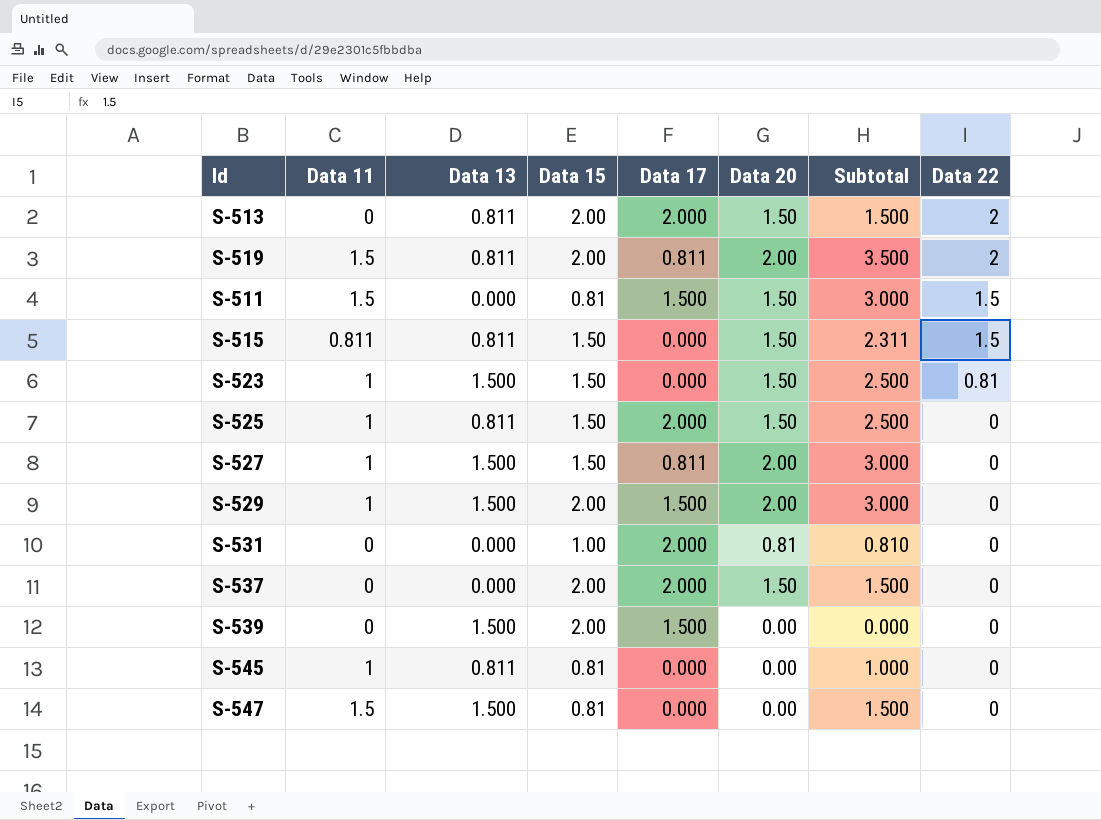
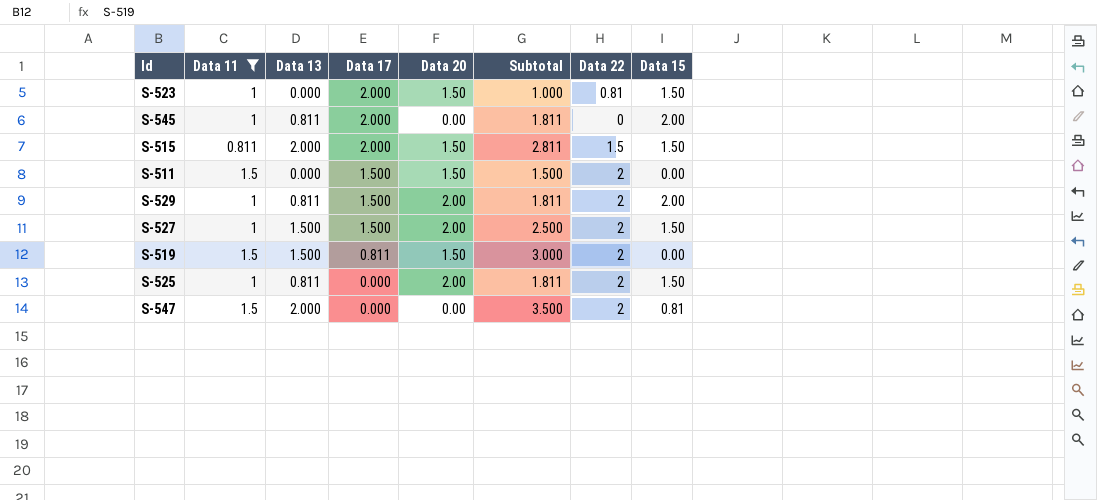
filter: none -> Data 11 != 0
row order: Data 22 descending -> Data 17 descending
column Subtotal | formula: [Data 11] + [Data 20] -> [Data 11] + [Data 13]
column Data 15 | position: 4 -> 8
S-523 | Data 13: 1.500 -> 0.000
S-523 | Data 17: 0.000 -> 2.000
S-545 | Data 17: 0.000 -> 2.000
S-545 | Data 15: 0.81 -> 2.00
S-515 | Data 13: 0.811 -> 2.000
S-515 | Data 17: 0.000 -> 2.000
S-511 | Data 22: 1.5 -> 2
S-511 | Data 15: 0.81 -> 0.00
S-529 | Data 13: 1.500 -> 0.811
S-529 | Data 22: 0 -> 2
S-527 | Data 17: 0.811 -> 1.500
S-527 | Data 22: 0 -> 2
S-519 | Data 13: 0.811 -> 1.500
S-519 | Data 20: 2.00 -> 1.50
S-519 | Data 15: 2.00 -> 0.00
S-525 | Data 17: 2.000 -> 0.000
S-525 | Data 20: 1.50 -> 2.00
S-525 | Data 22: 0 -> 2
S-547 | Data 13: 1.500 -> 2.000
S-547 | Data 22: 0 -> 2

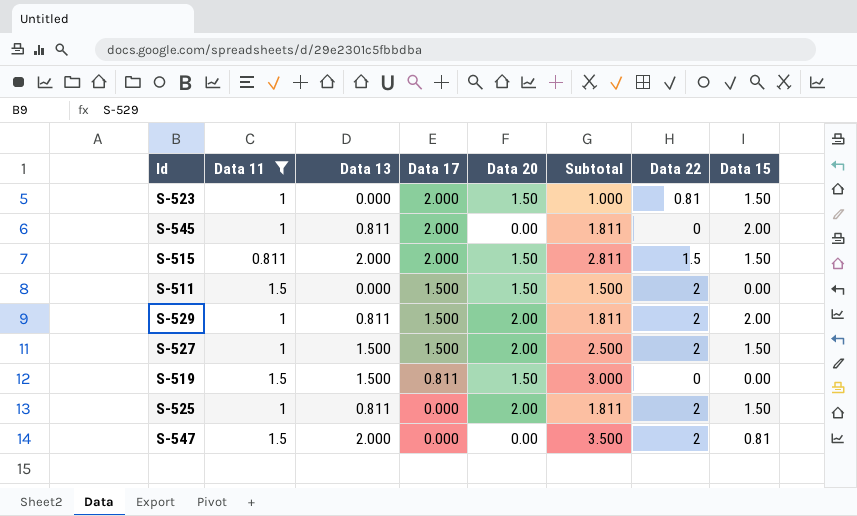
S-519 | Data 22: 2 -> 0

